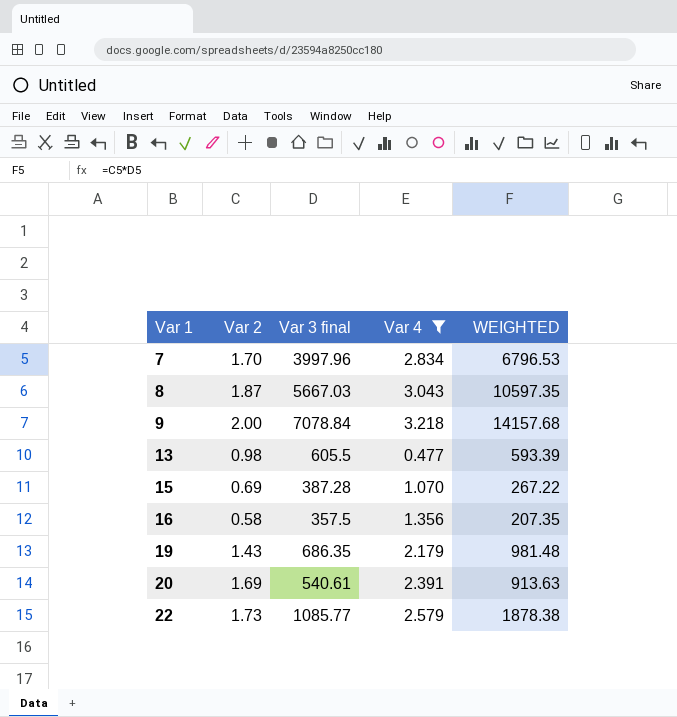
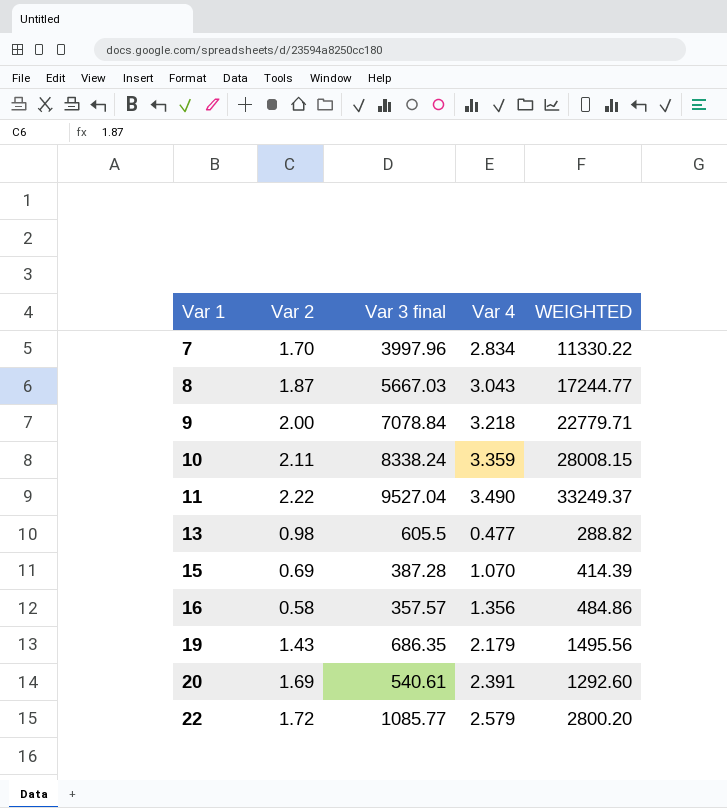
filter: Var 4 <= 3.218 -> none
column WEIGHTED | formula: [Var 2] * [Var 3 final] -> [Var 3 final] * [Var 4]
16 | Var 3 final: 357.5 -> 357.57
22 | Var 2: 1.73 -> 1.72

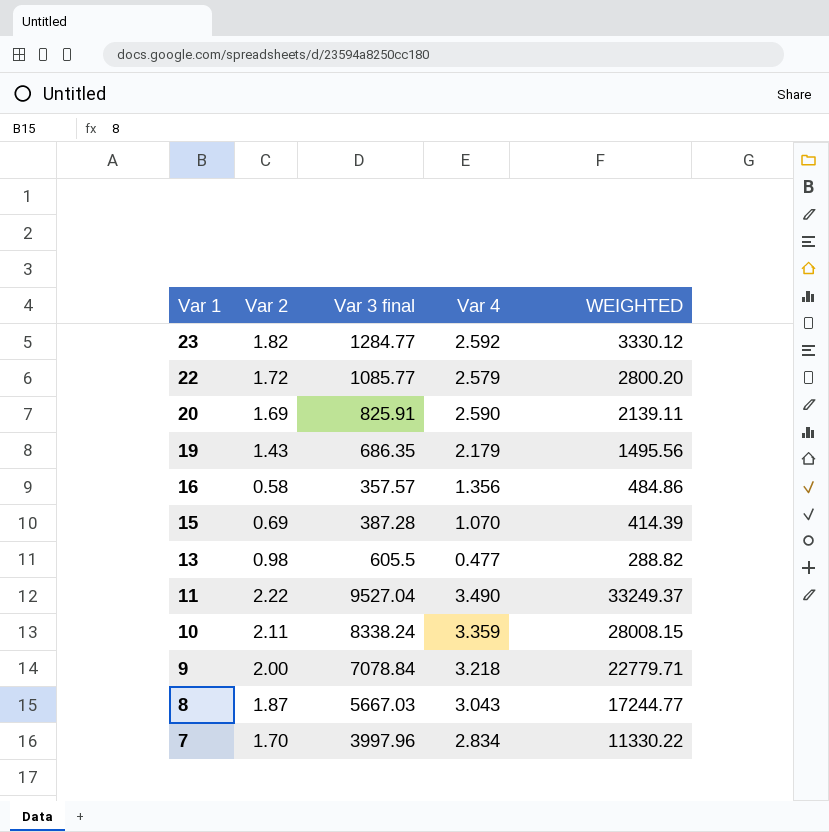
row order: Var 1 ascending -> Var 1 descending
row 23: none -> 1.82 | 1284.77 | 2.592 | 3330.12
20 | Var 3 final: 540.61 -> 825.91
20 | Var 4: 2.391 -> 2.590
20 | WEIGHTED: 1292.60 -> 2139.11

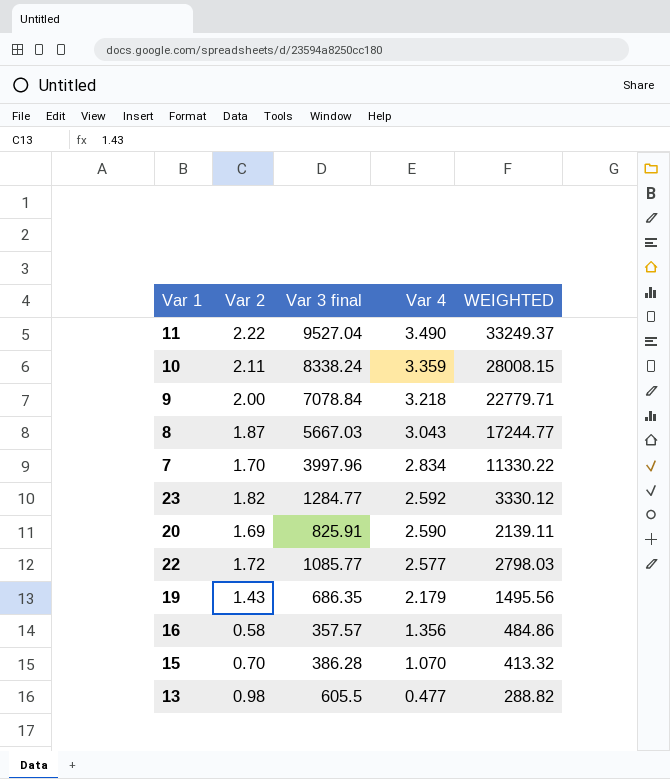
row order: Var 1 descending -> Var 4 descending
22 | Var 4: 2.579 -> 2.577
22 | WEIGHTED: 2800.20 -> 2798.03
15 | Var 2: 0.69 -> 0.70
15 | Var 3 final: 387.28 -> 386.28
15 | WEIGHTED: 414.39 -> 413.32

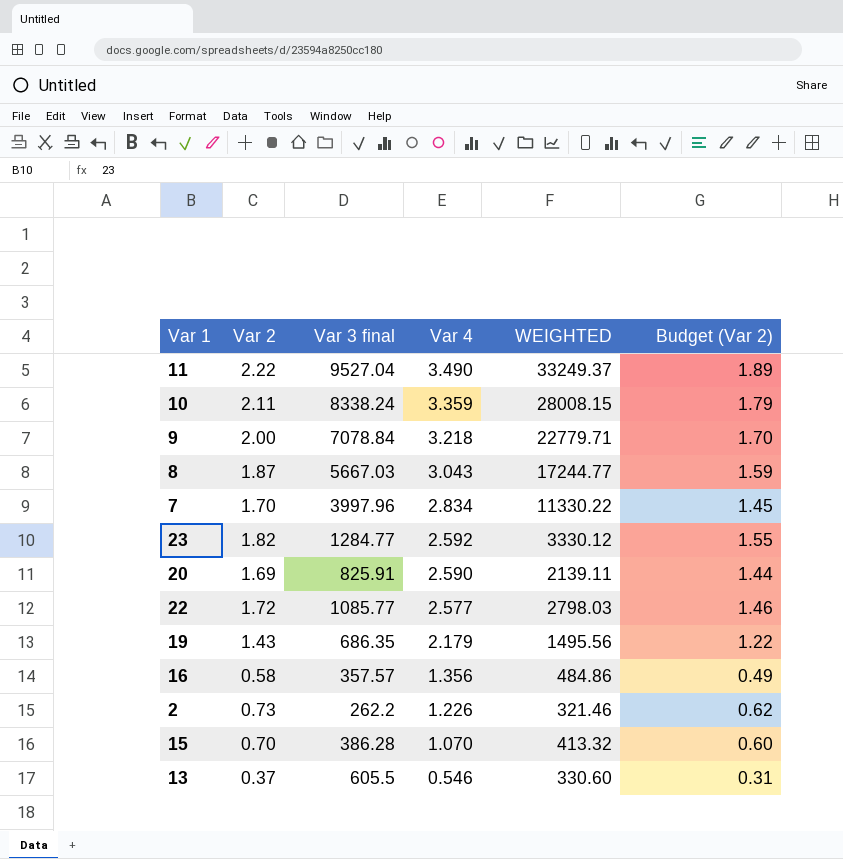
column Budget (Var 2) | formula: none -> [Var 2] * 0.85
row 2: none -> 0.73 | 262.2 | 1.226 | 321.46 | 0.62
13 | Var 2: 0.98 -> 0.37
13 | Var 4: 0.477 -> 0.546
13 | WEIGHTED: 288.82 -> 330.60

